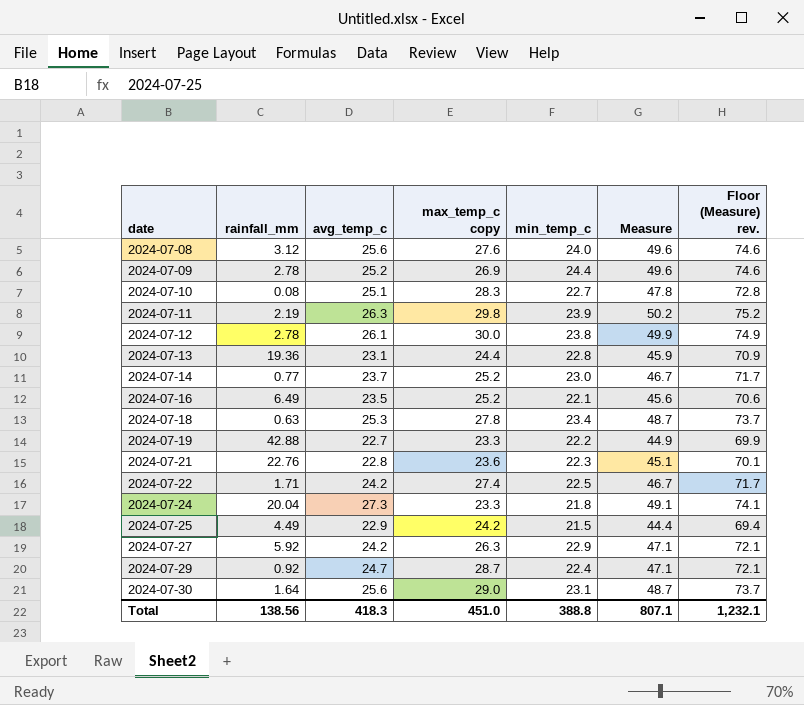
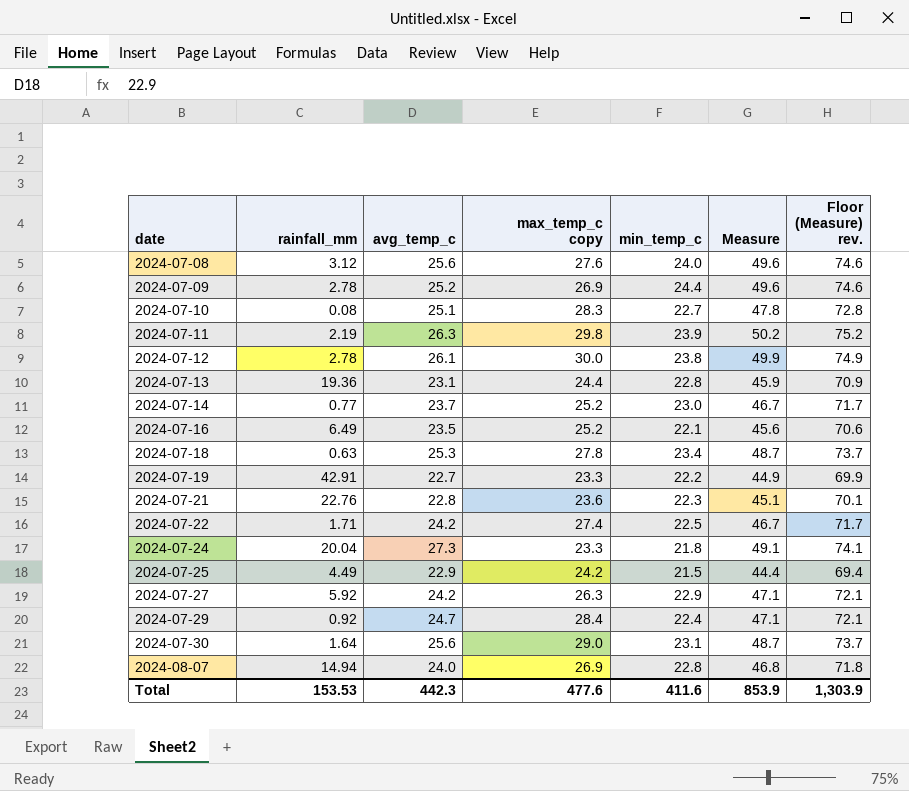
2024-07-19 | rainfall_mm: 42.88 -> 42.91
2024-07-29 | max_temp_c copy: 28.7 -> 28.4
row 2024-08-07: none -> 14.94 | 24.0 | 26.9 | 22.8 | 46.8 | 71.8
Total | rainfall_mm: 138.56 -> 153.53
Total | avg_temp_c: 418.3 -> 442.3
Total | max_temp_c copy: 451.0 -> 477.6
Total | min_temp_c: 388.8 -> 411.6
Total | Measure: 807.1 -> 853.9
Total | Floor (Measure) rev.: 1,232.1 -> 1,303.9

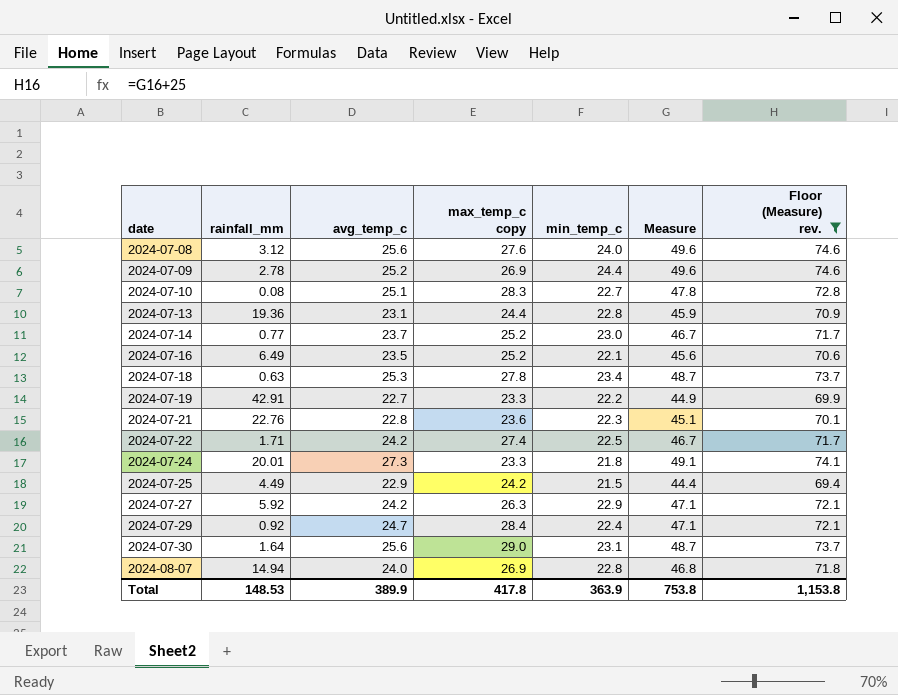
filter: none -> Floor (Measure) rev. <= 74.6
2024-07-24 | rainfall_mm: 20.04 -> 20.01
Total | rainfall_mm: 153.53 -> 148.53
Total | avg_temp_c: 442.3 -> 389.9
Total | max_temp_c copy: 477.6 -> 417.8
Total | min_temp_c: 411.6 -> 363.9
Total | Measure: 853.9 -> 753.8
Total | Floor (Measure) rev.: 1,303.9 -> 1,153.8

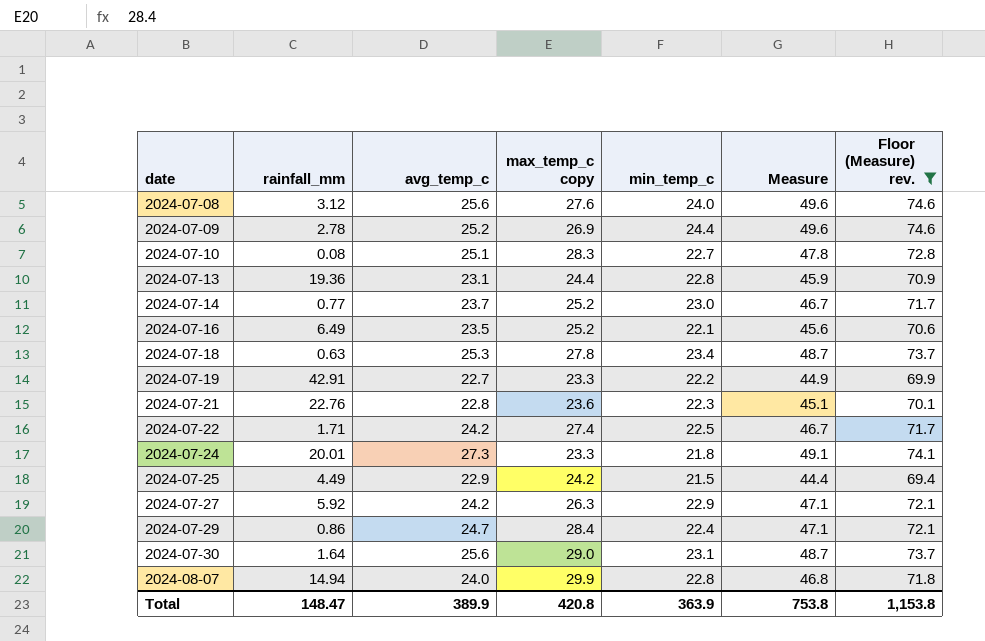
2024-07-29 | rainfall_mm: 0.92 -> 0.86
2024-08-07 | max_temp_c copy: 26.9 -> 29.9
Total | rainfall_mm: 148.53 -> 148.47
Total | max_temp_c copy: 417.8 -> 420.8

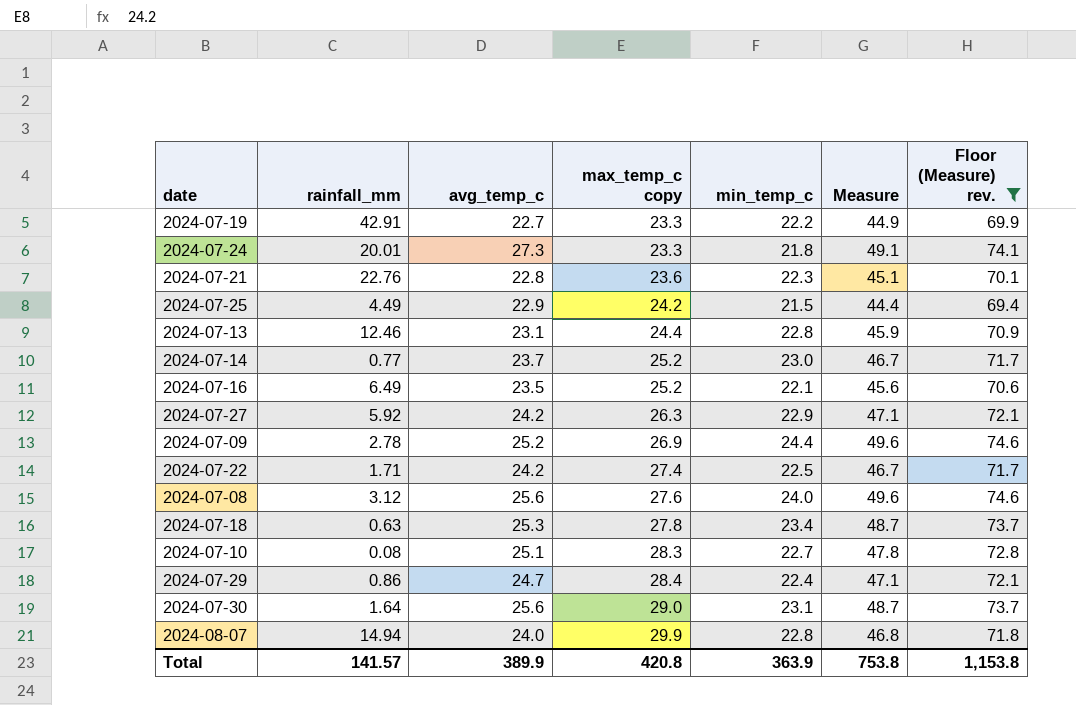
row order: date ascending -> max_temp_c copy ascending
2024-07-13 | rainfall_mm: 19.36 -> 12.46
Total | rainfall_mm: 148.47 -> 141.57

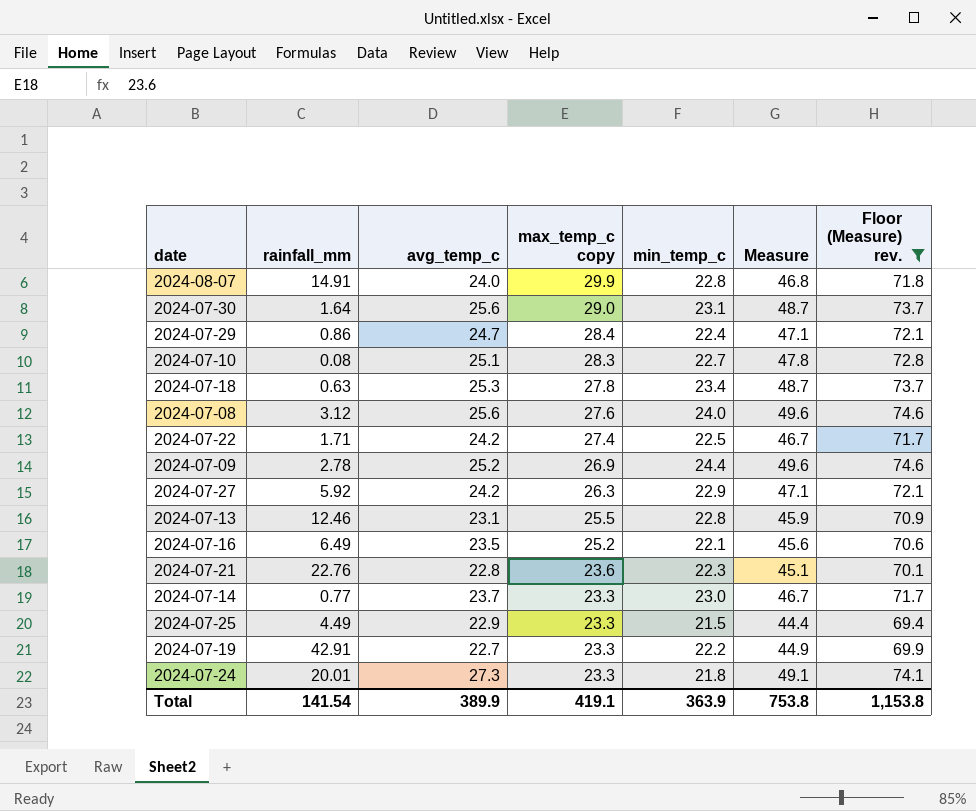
row order: max_temp_c copy ascending -> max_temp_c copy descending
2024-08-07 | rainfall_mm: 14.94 -> 14.91
2024-07-13 | max_temp_c copy: 24.4 -> 25.5
2024-07-14 | max_temp_c copy: 25.2 -> 23.3
2024-07-25 | max_temp_c copy: 24.2 -> 23.3
Total | rainfall_mm: 141.57 -> 141.54
Total | max_temp_c copy: 420.8 -> 419.1

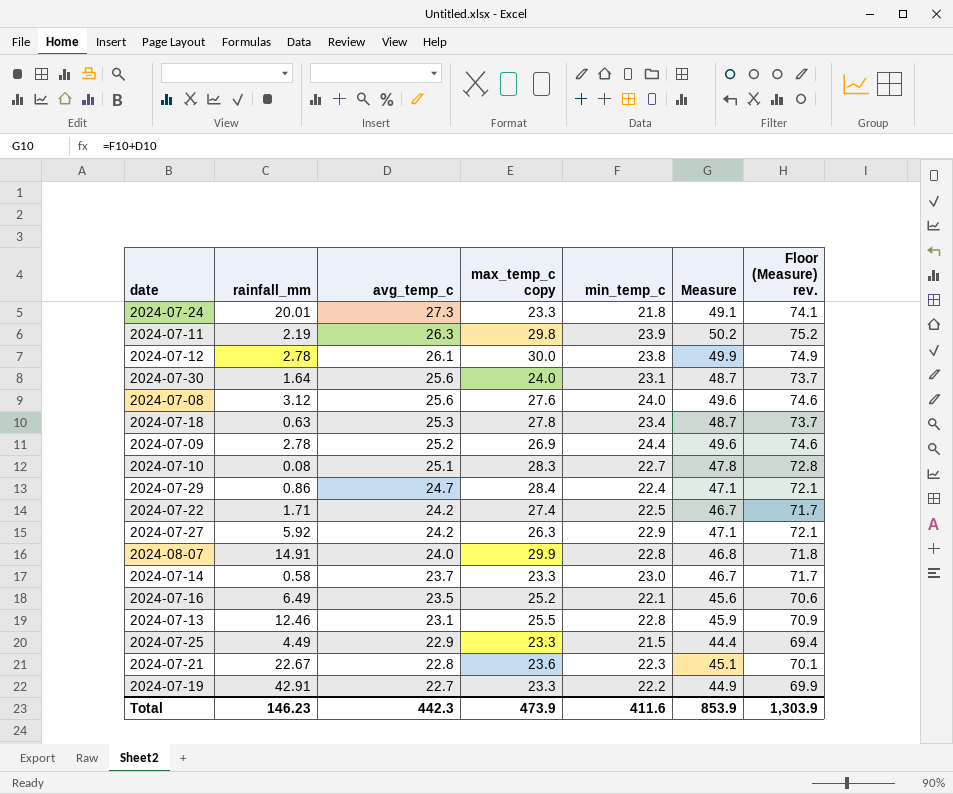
filter: Floor (Measure) rev. <= 74.6 -> none
row order: max_temp_c copy descending -> avg_temp_c descending
2024-07-30 | max_temp_c copy: 29.0 -> 24.0
2024-07-14 | rainfall_mm: 0.77 -> 0.58
2024-07-21 | rainfall_mm: 22.76 -> 22.67
Total | rainfall_mm: 141.54 -> 146.23
Total | avg_temp_c: 389.9 -> 442.3
Total | max_temp_c copy: 419.1 -> 473.9
Total | min_temp_c: 363.9 -> 411.6
Total | Measure: 753.8 -> 853.9
Total | Floor (Measure) rev.: 1,153.8 -> 1,303.9

